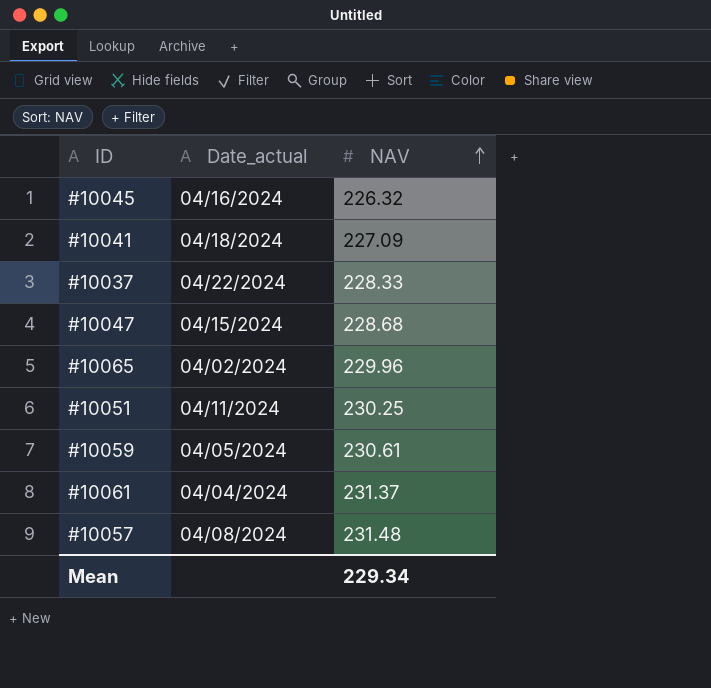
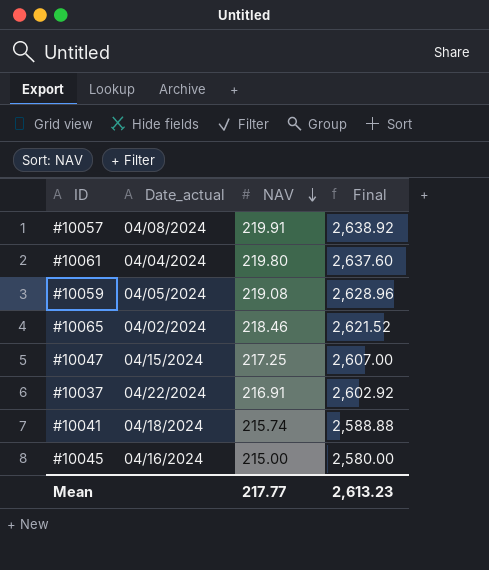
row order: NAV ascending -> NAV descending
column Final | formula: none -> [NAV] * 12
row #10051: 04/11/2024 | 230.25 -> none
#10057 | NAV: 231.48 -> 219.91
#10061 | NAV: 231.37 -> 219.80
#10059 | NAV: 230.61 -> 219.08
#10065 | NAV: 229.96 -> 218.46
#10047 | NAV: 228.68 -> 217.25
#10037 | NAV: 228.33 -> 216.91
#10041 | NAV: 227.09 -> 215.74
#10045 | NAV: 226.32 -> 215.00
Mean | NAV: 229.34 -> 217.77

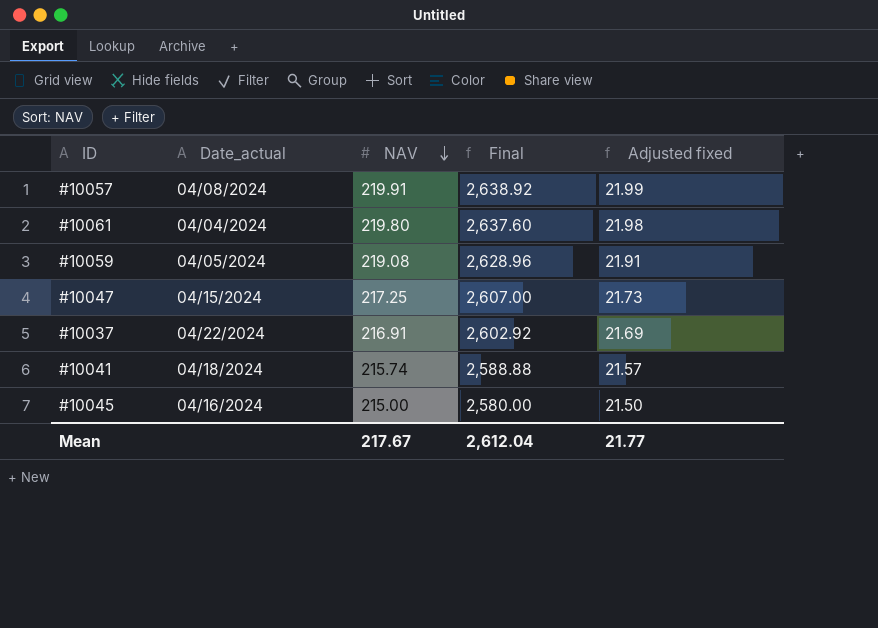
column Adjusted fixed | formula: none -> [NAV] * 0.1
row #10065: 04/02/2024 | 218.46 | 2,621.52 -> none
Mean | NAV: 217.77 -> 217.67
Mean | Final: 2,613.23 -> 2,612.04

